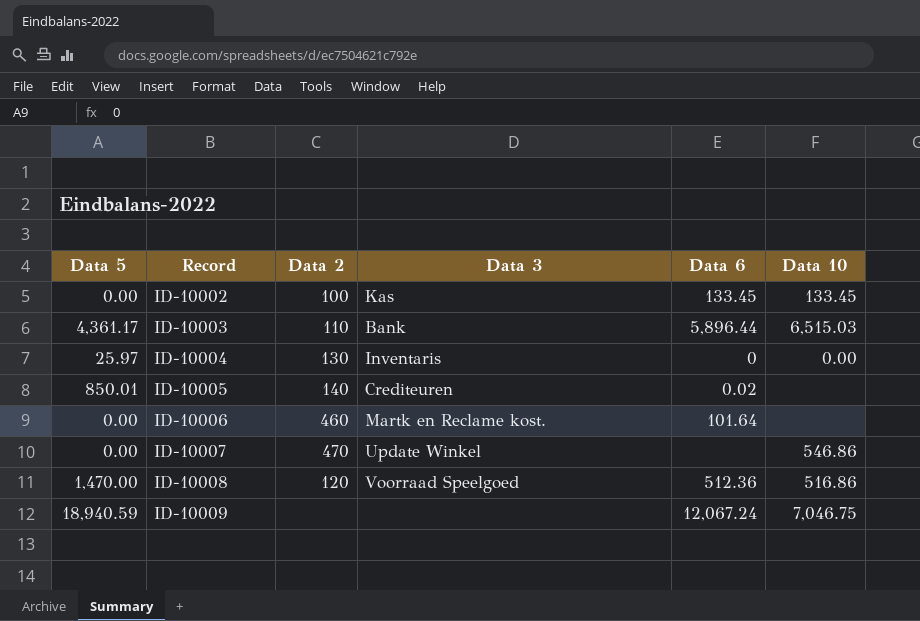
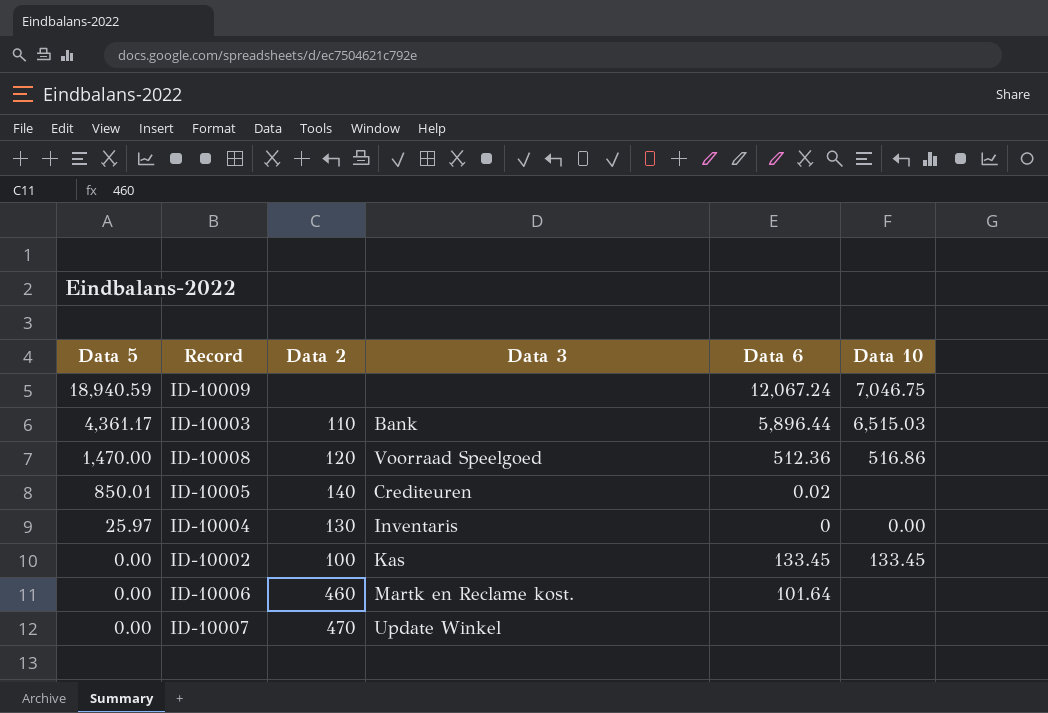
row order: Record ascending -> Data 5 descending
ID-10007 | Data 10: 546.86 -> none

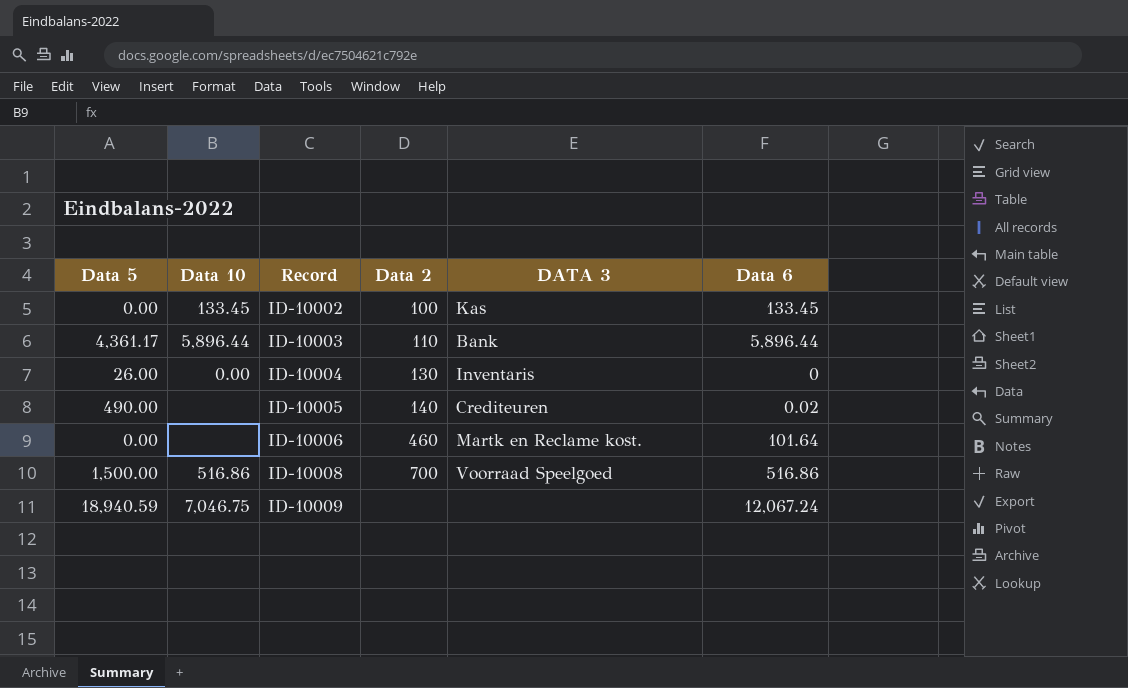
row order: Data 5 descending -> Record ascending
column Data 10 | position: 6 -> 2
column name: Data 3 -> DATA 3
row ID-10007: 0.00 | 470 | Update Winkel | none | none -> none
ID-10003 | Data 10: 6,515.03 -> 5,896.44
ID-10004 | Data 5: 25.97 -> 26.00
ID-10005 | Data 5: 850.01 -> 490.00
ID-10008 | Data 5: 1,470.00 -> 1,500.00
ID-10008 | Data 2: 120 -> 700
ID-10008 | Data 6: 512.36 -> 516.86

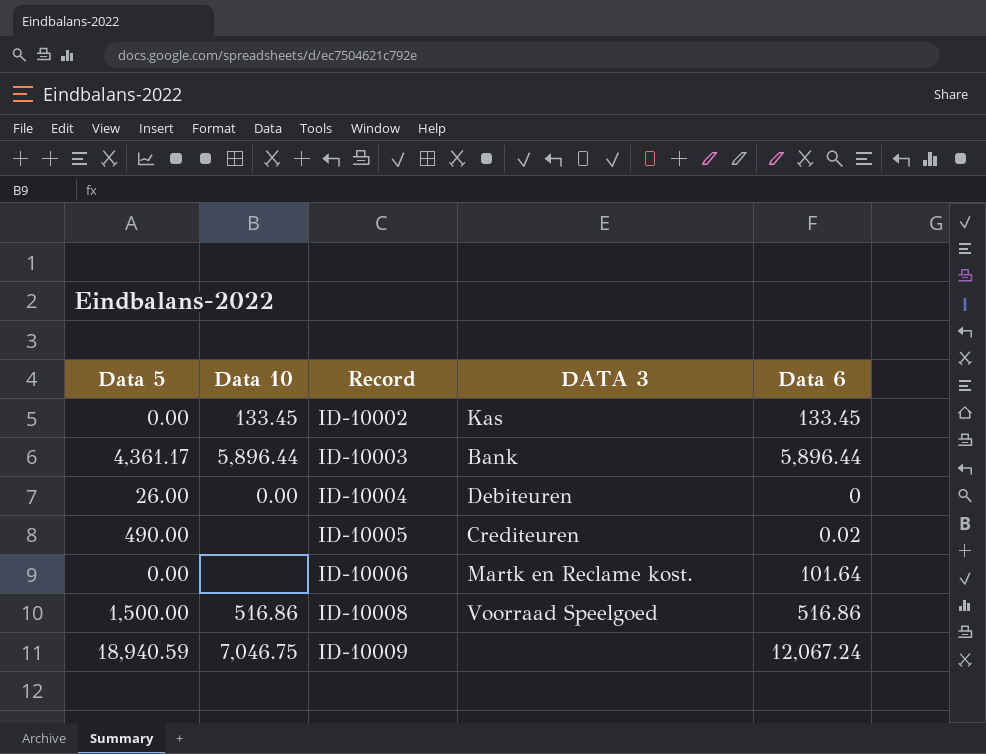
column Data 2 | position: 4 -> none
ID-10004 | DATA 3: Inventaris -> Debiteuren

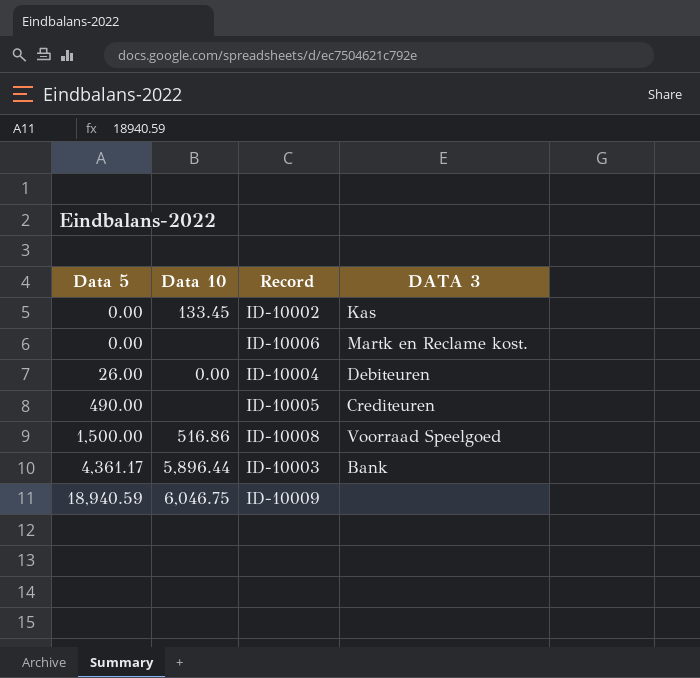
row order: Record ascending -> Data 5 ascending
column Data 6 | position: 5 -> none
ID-10009 | Data 10: 7,046.75 -> 6,046.75

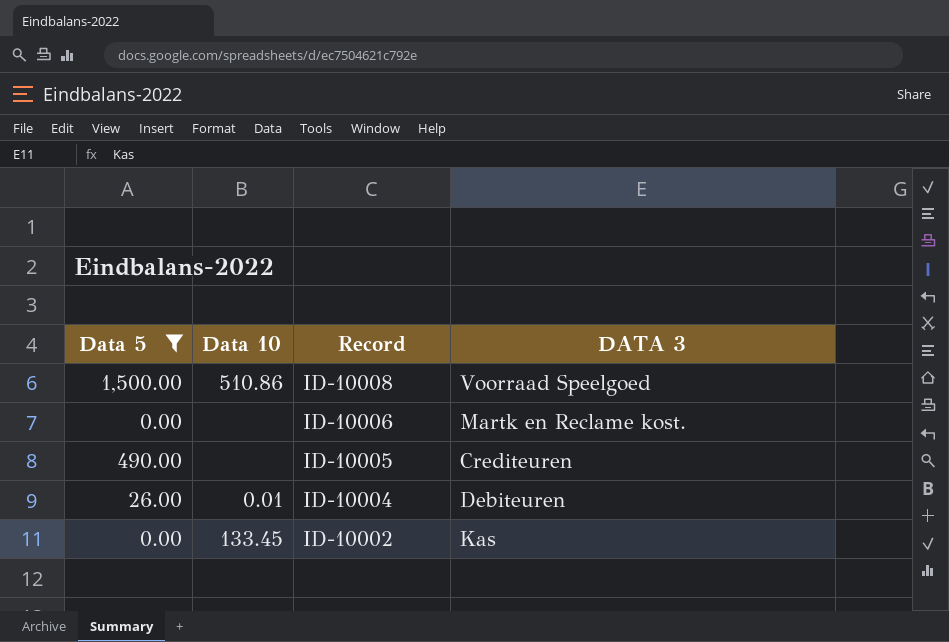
filter: none -> Data 5 <= 1,500.00
row order: Data 5 ascending -> Record descending
ID-10008 | Data 10: 516.86 -> 510.86
ID-10004 | Data 10: 0.00 -> 0.01

